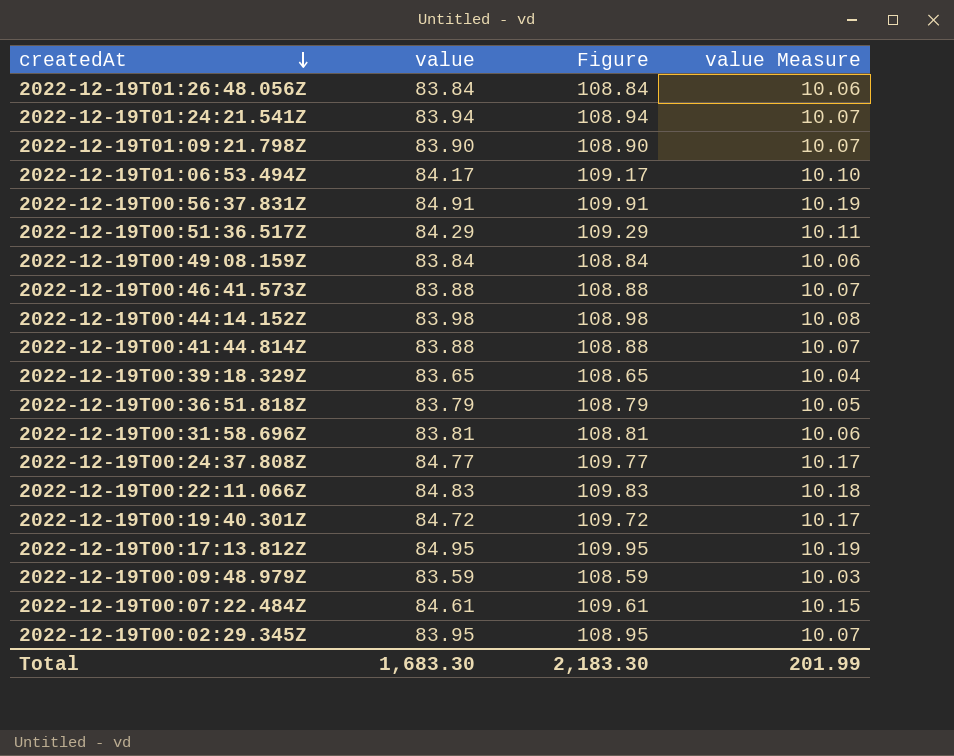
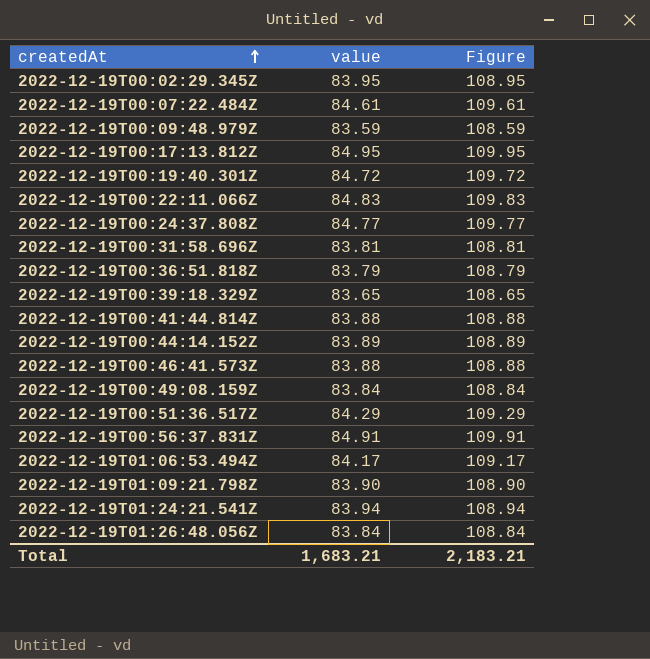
row order: createdAt descending -> createdAt ascending
column value Measure | formula: [value] * 0.12 -> none
2022-12-19T00:44:14.152Z | value: 83.98 -> 83.89
2022-12-19T00:44:14.152Z | Figure: 108.98 -> 108.89
Total | value: 1,683.30 -> 1,683.21
Total | Figure: 2,183.30 -> 2,183.21

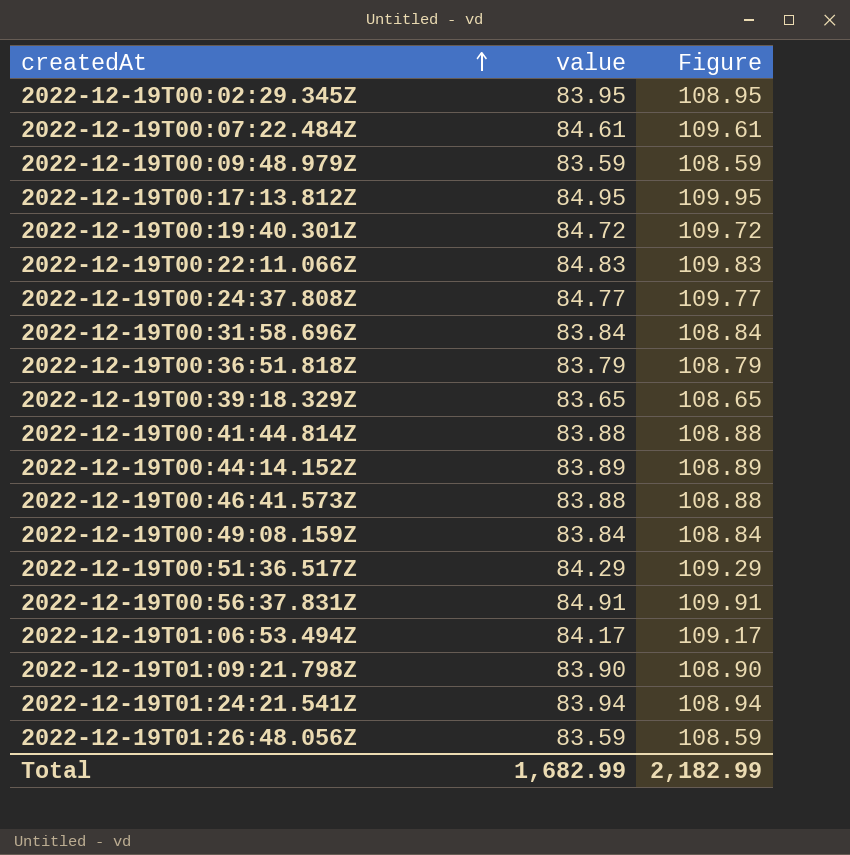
2022-12-19T00:31:58.696Z | value: 83.81 -> 83.84
2022-12-19T00:31:58.696Z | Figure: 108.81 -> 108.84
2022-12-19T01:26:48.056Z | value: 83.84 -> 83.59
2022-12-19T01:26:48.056Z | Figure: 108.84 -> 108.59
Total | value: 1,683.21 -> 1,682.99
Total | Figure: 2,183.21 -> 2,182.99

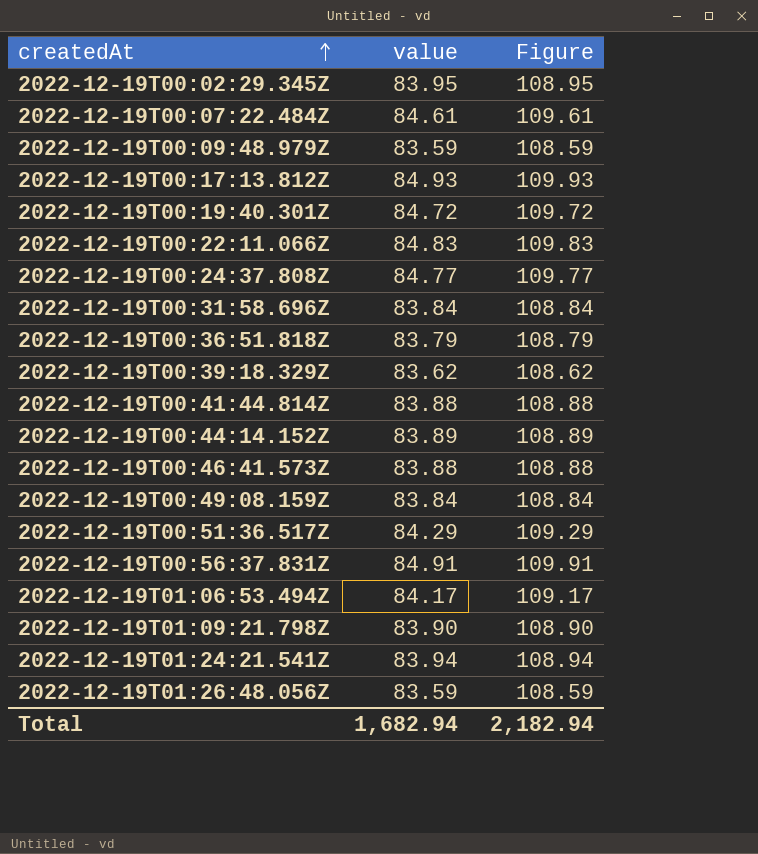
2022-12-19T00:17:13.812Z | value: 84.95 -> 84.93
2022-12-19T00:17:13.812Z | Figure: 109.95 -> 109.93
2022-12-19T00:39:18.329Z | value: 83.65 -> 83.62
2022-12-19T00:39:18.329Z | Figure: 108.65 -> 108.62
Total | value: 1,682.99 -> 1,682.94
Total | Figure: 2,182.99 -> 2,182.94

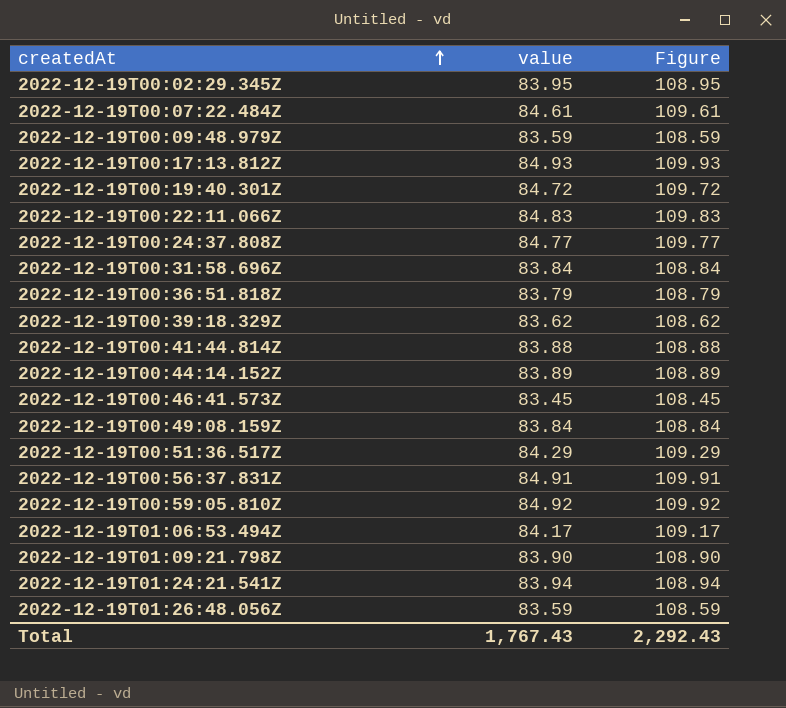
2022-12-19T00:46:41.573Z | value: 83.88 -> 83.45
2022-12-19T00:46:41.573Z | Figure: 108.88 -> 108.45
row 2022-12-19T00:59:05.810Z: none -> 84.92 | 109.92
Total | value: 1,682.94 -> 1,767.43
Total | Figure: 2,182.94 -> 2,292.43

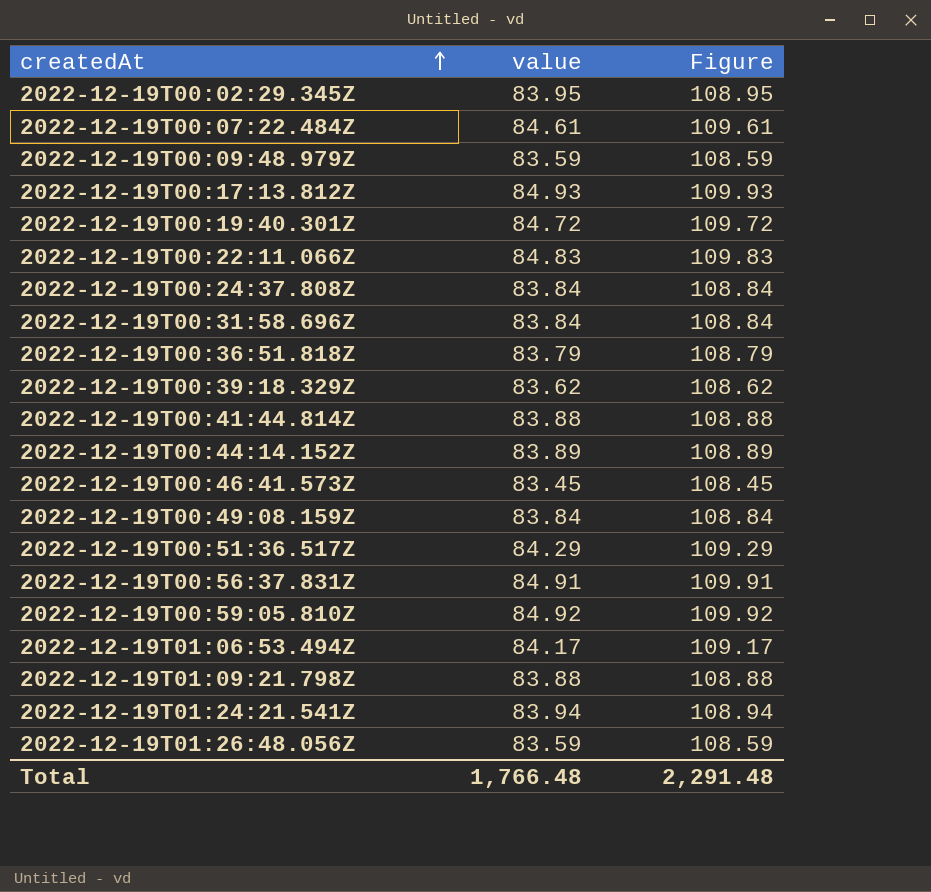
2022-12-19T00:24:37.808Z | value: 84.77 -> 83.84
2022-12-19T00:24:37.808Z | Figure: 109.77 -> 108.84
2022-12-19T01:09:21.798Z | value: 83.90 -> 83.88
2022-12-19T01:09:21.798Z | Figure: 108.90 -> 108.88
Total | value: 1,767.43 -> 1,766.48
Total | Figure: 2,292.43 -> 2,291.48

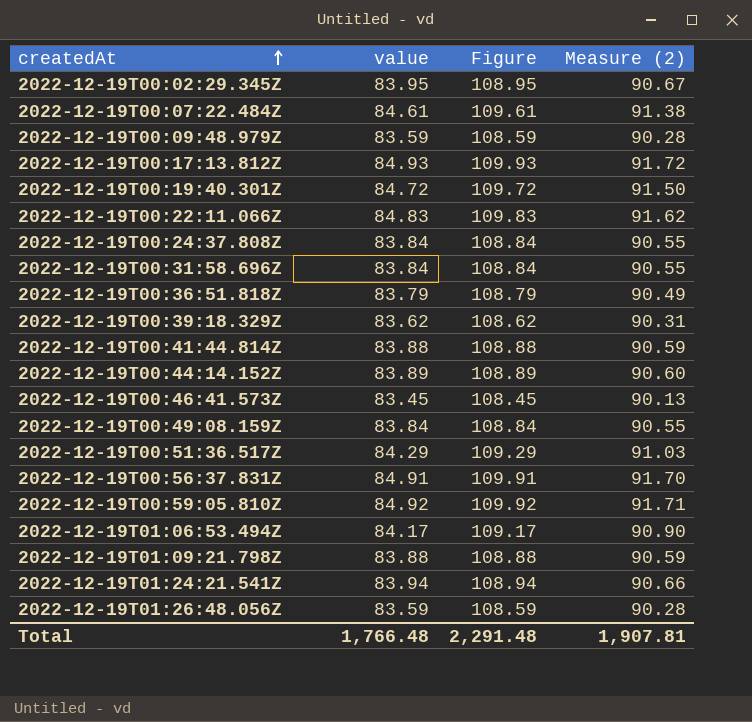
column Measure (2) | formula: none -> [value] * 1.08

